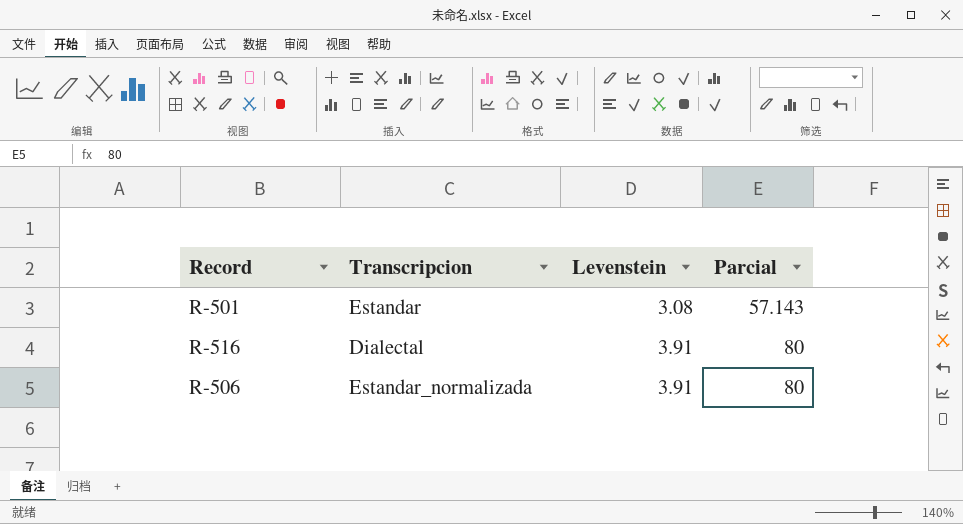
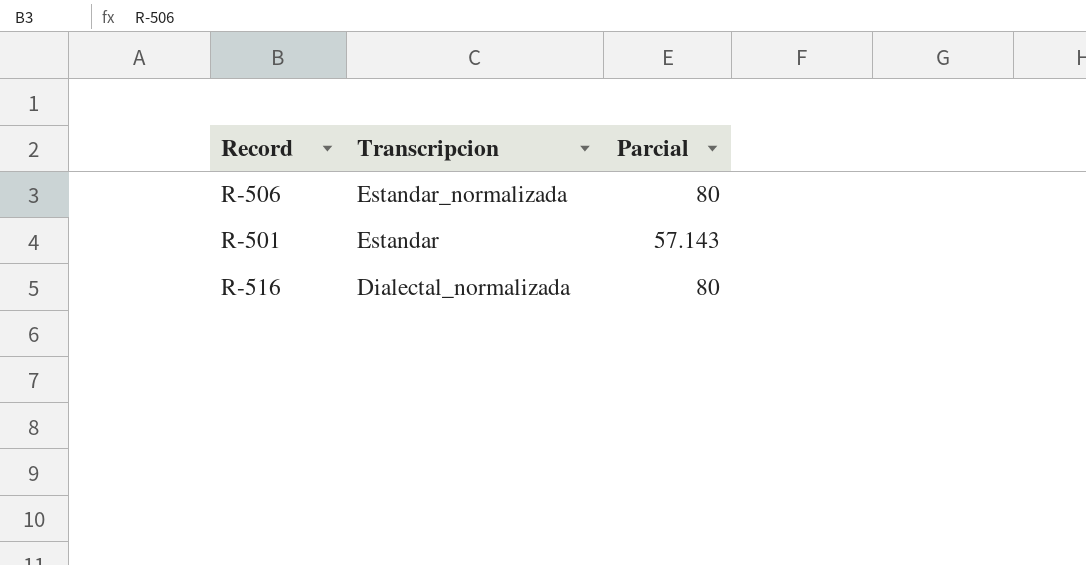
row order: Levenstein ascending -> Transcripcion descending
column Levenstein | position: 3 -> none
R-516 | Transcripcion: Dialectal -> Dialectal_normalizada

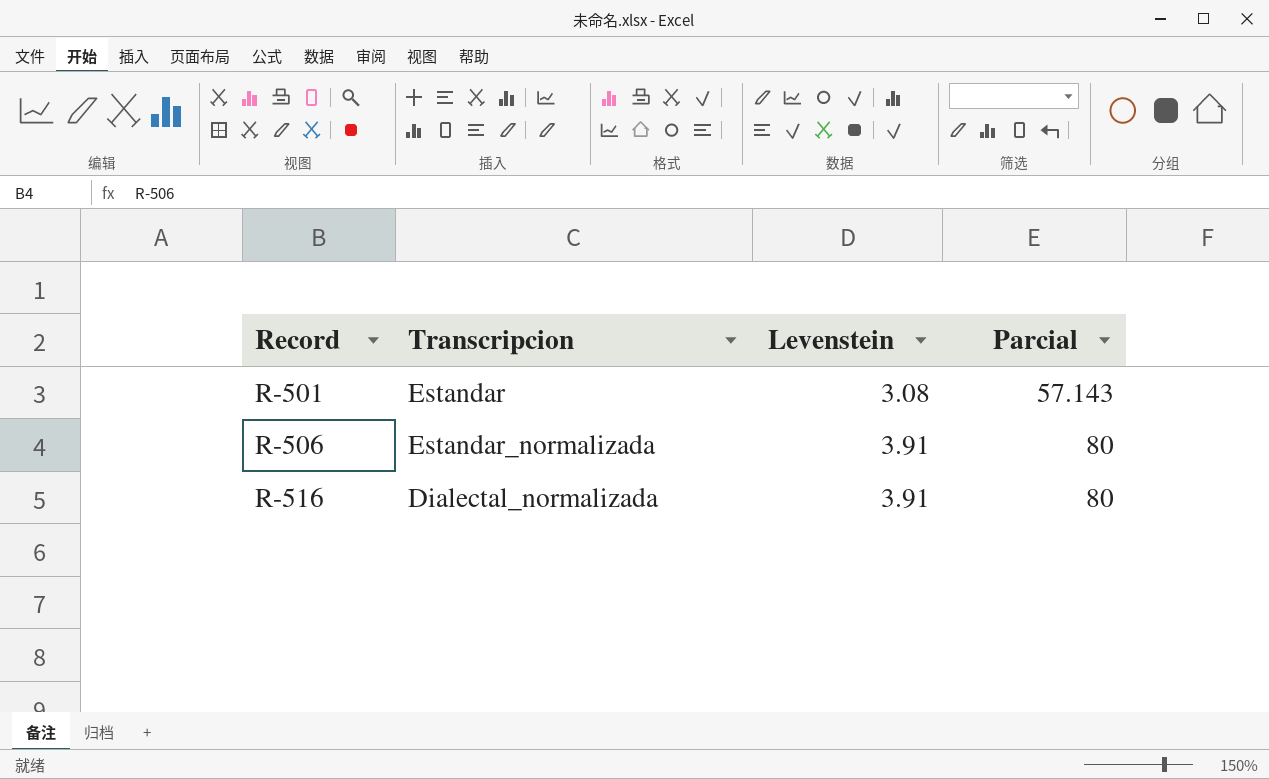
row order: Transcripcion descending -> Record ascending
column Levenstein | position: none -> 3

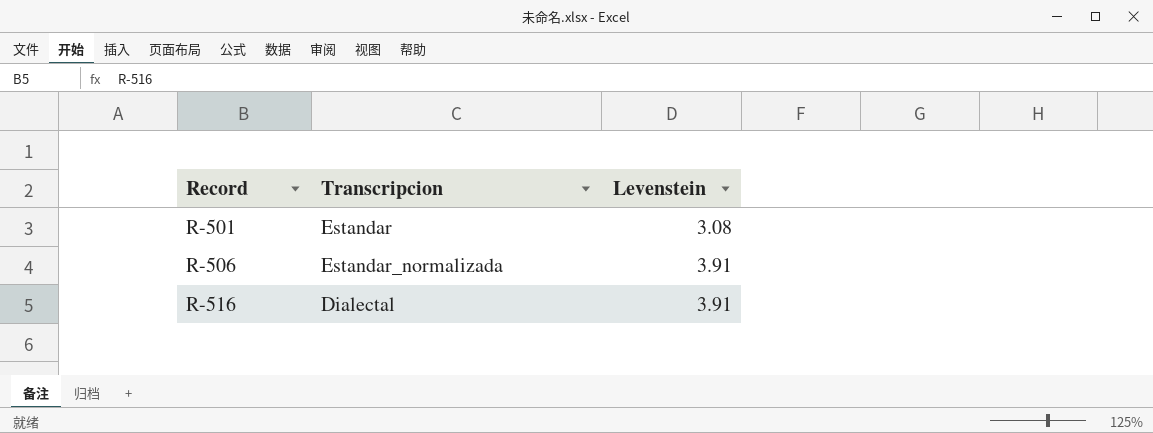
column Parcial | position: 4 -> none
R-516 | Transcripcion: Dialectal_normalizada -> Dialectal

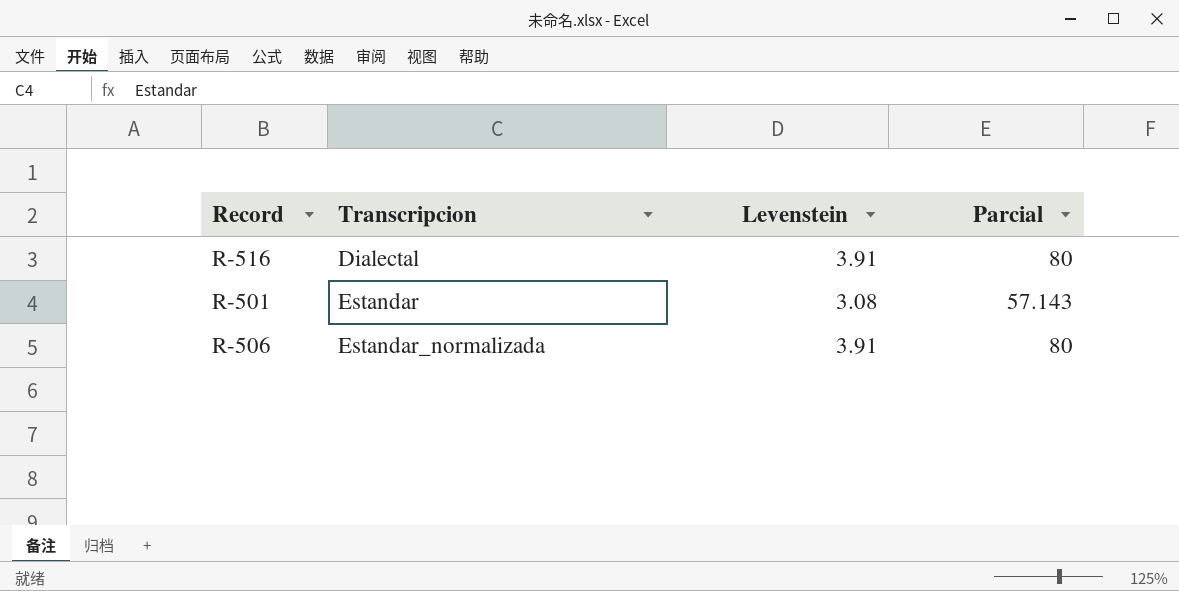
row order: Record ascending -> Transcripcion ascending
column Parcial | position: none -> 4

